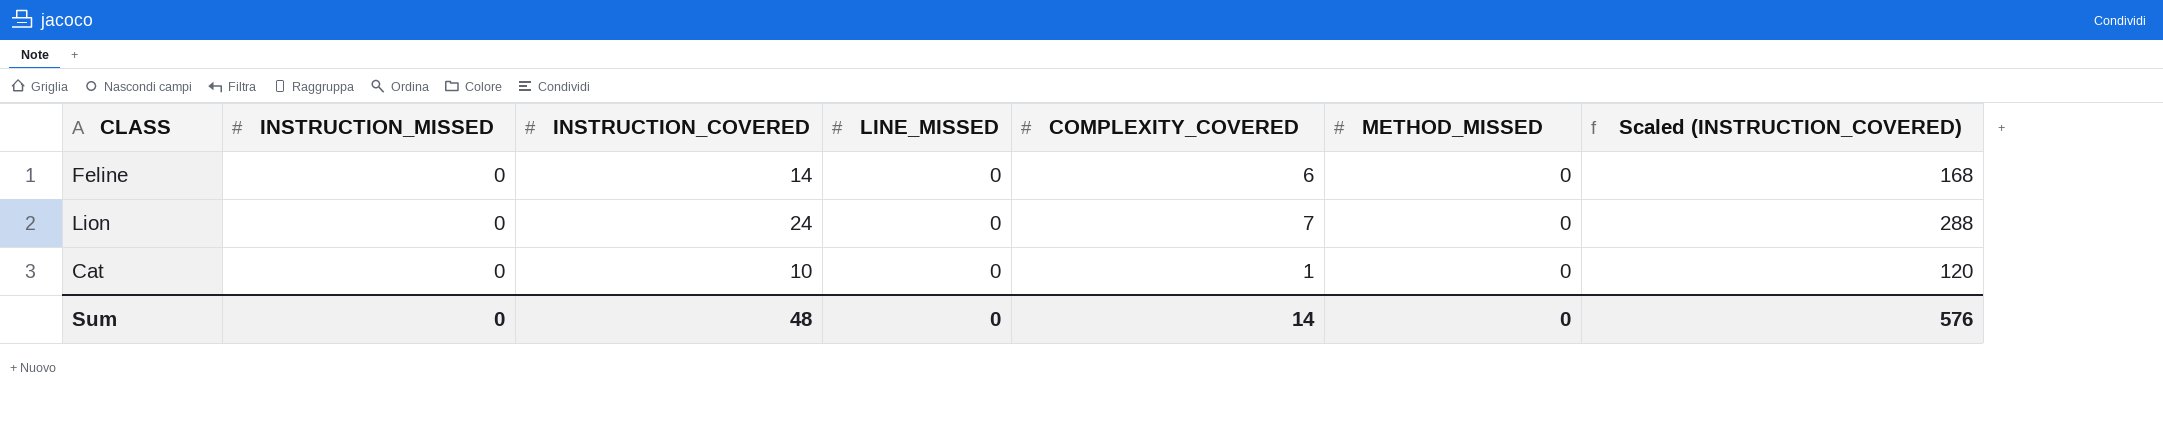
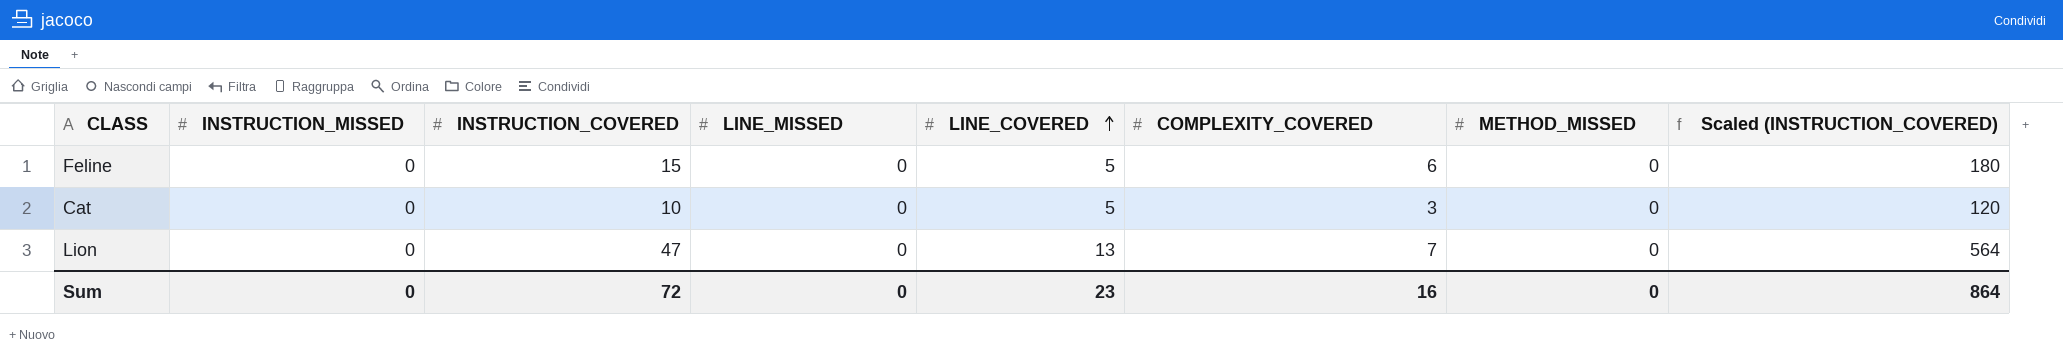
row order: none -> LINE_COVERED ascending
column LINE_COVERED | position: none -> 5
Feline | INSTRUCTION_COVERED: 14 -> 15
Feline | Scaled (INSTRUCTION_COVERED): 168 -> 180
Cat | COMPLEXITY_COVERED: 1 -> 3
Lion | INSTRUCTION_COVERED: 24 -> 47
Lion | Scaled (INSTRUCTION_COVERED): 288 -> 564
Sum | INSTRUCTION_COVERED: 48 -> 72
Sum | COMPLEXITY_COVERED: 14 -> 16
Sum | Scaled (INSTRUCTION_COVERED): 576 -> 864

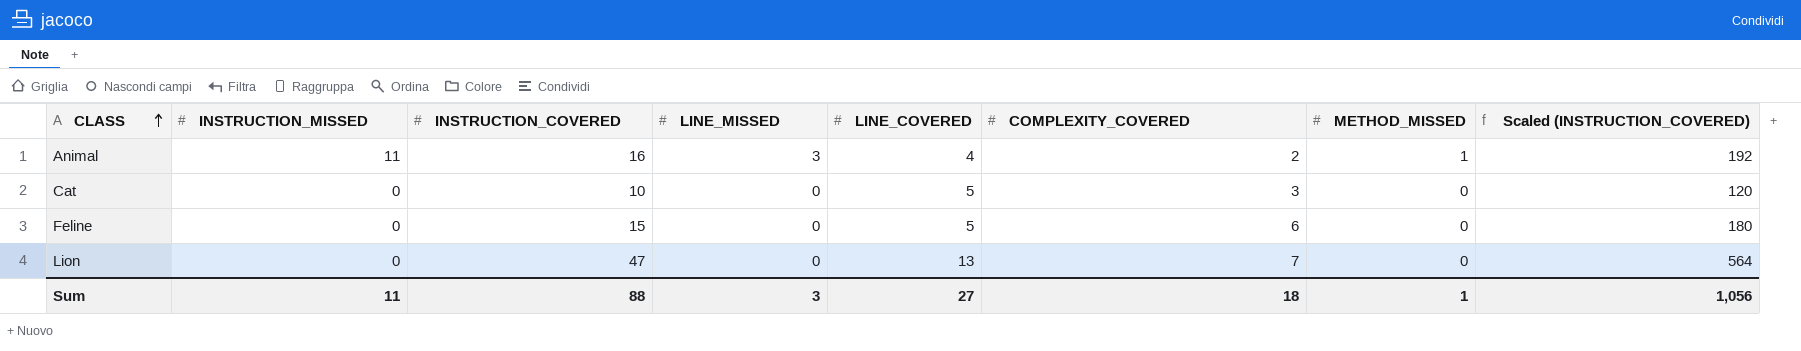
row order: LINE_COVERED ascending -> CLASS ascending
row Animal: none -> 11 | 16 | 3 | 4 | 2 | 1 | 192
Sum | INSTRUCTION_MISSED: 0 -> 11
Sum | INSTRUCTION_COVERED: 72 -> 88
Sum | LINE_MISSED: 0 -> 3
Sum | LINE_COVERED: 23 -> 27
Sum | COMPLEXITY_COVERED: 16 -> 18
Sum | METHOD_MISSED: 0 -> 1
Sum | Scaled (INSTRUCTION_COVERED): 864 -> 1,056

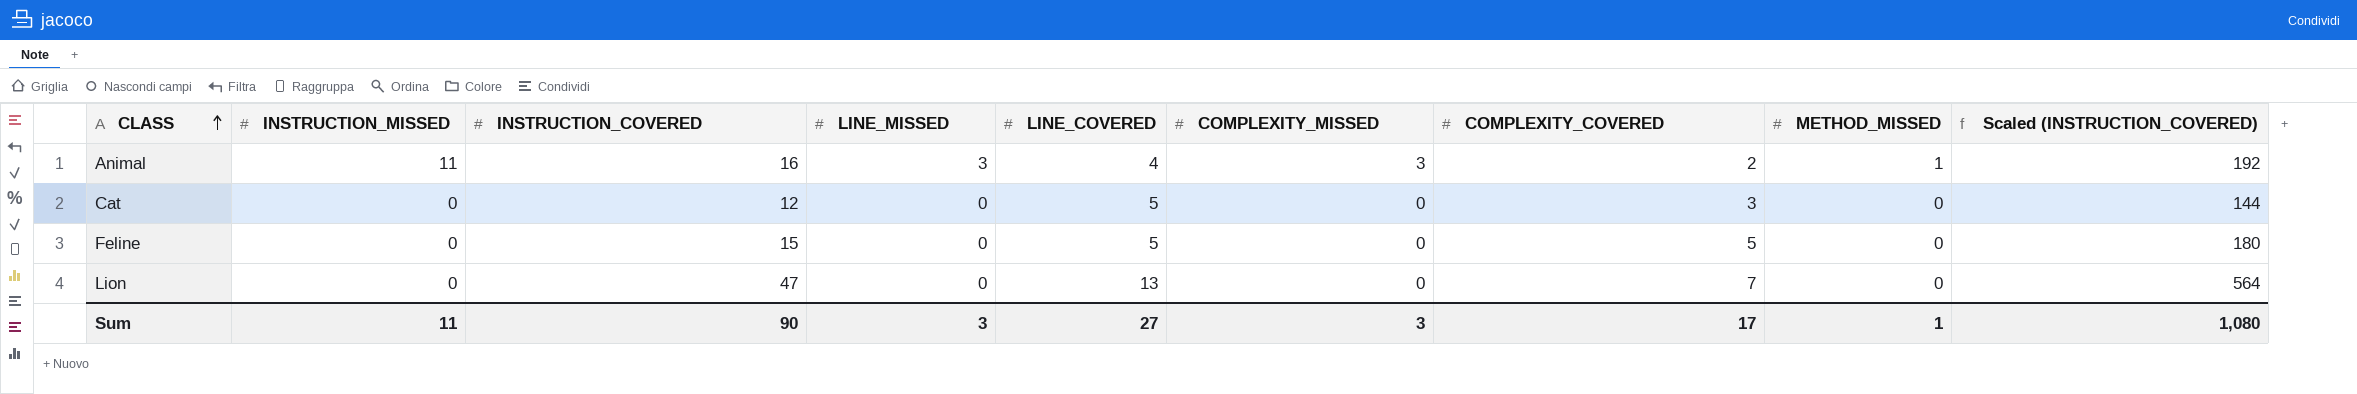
column COMPLEXITY_MISSED | position: none -> 6
Cat | INSTRUCTION_COVERED: 10 -> 12
Cat | Scaled (INSTRUCTION_COVERED): 120 -> 144
Feline | COMPLEXITY_COVERED: 6 -> 5
Sum | INSTRUCTION_COVERED: 88 -> 90
Sum | COMPLEXITY_COVERED: 18 -> 17
Sum | Scaled (INSTRUCTION_COVERED): 1,056 -> 1,080

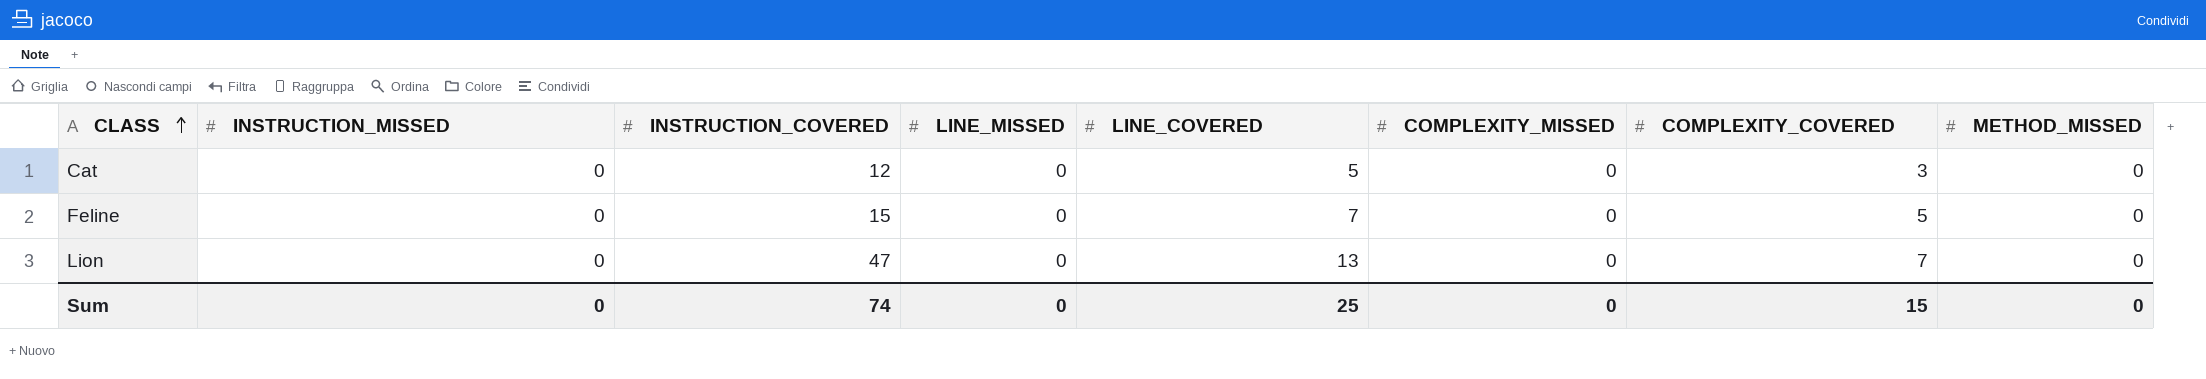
column Scaled (INSTRUCTION_COVERED) | formula: [INSTRUCTION_COVERED] * 12 -> none
row Animal: 11 | 16 | 3 | 4 | 3 | 2 | 1 | 192 -> none
Feline | LINE_COVERED: 5 -> 7
Sum | INSTRUCTION_MISSED: 11 -> 0
Sum | INSTRUCTION_COVERED: 90 -> 74
Sum | LINE_MISSED: 3 -> 0
Sum | LINE_COVERED: 27 -> 25
Sum | COMPLEXITY_MISSED: 3 -> 0
Sum | COMPLEXITY_COVERED: 17 -> 15
Sum | METHOD_MISSED: 1 -> 0

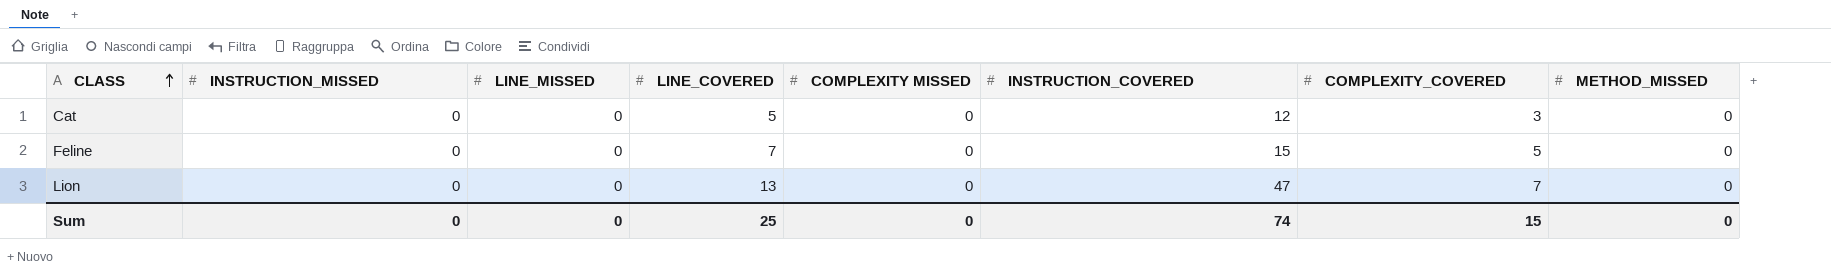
column name: COMPLEXITY_MISSED -> COMPLEXITY MISSED
column INSTRUCTION_COVERED | position: 3 -> 6

